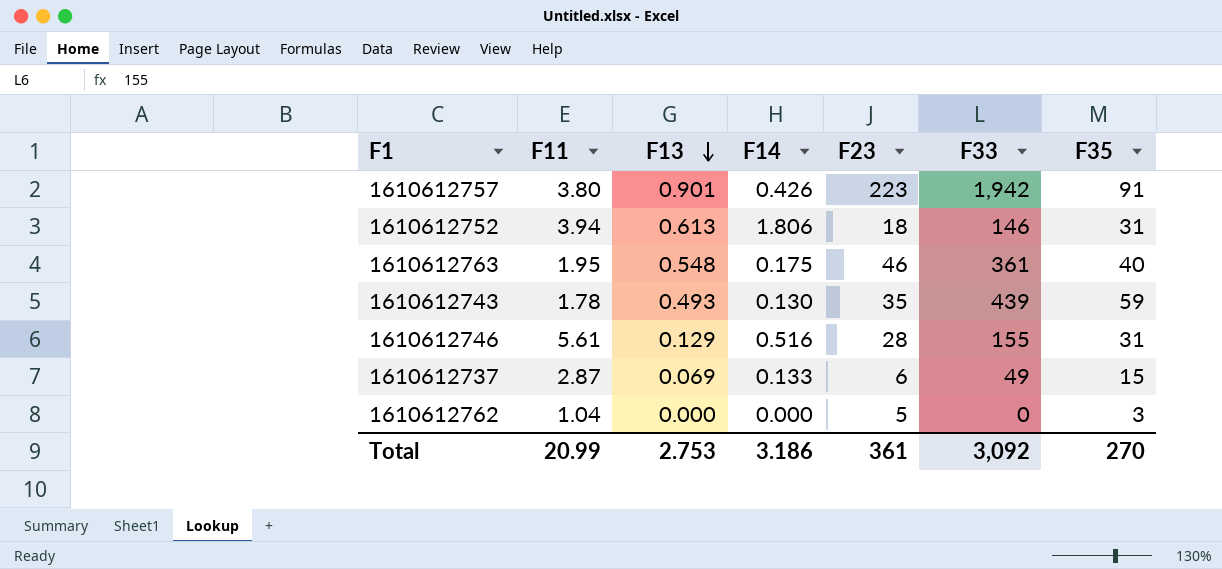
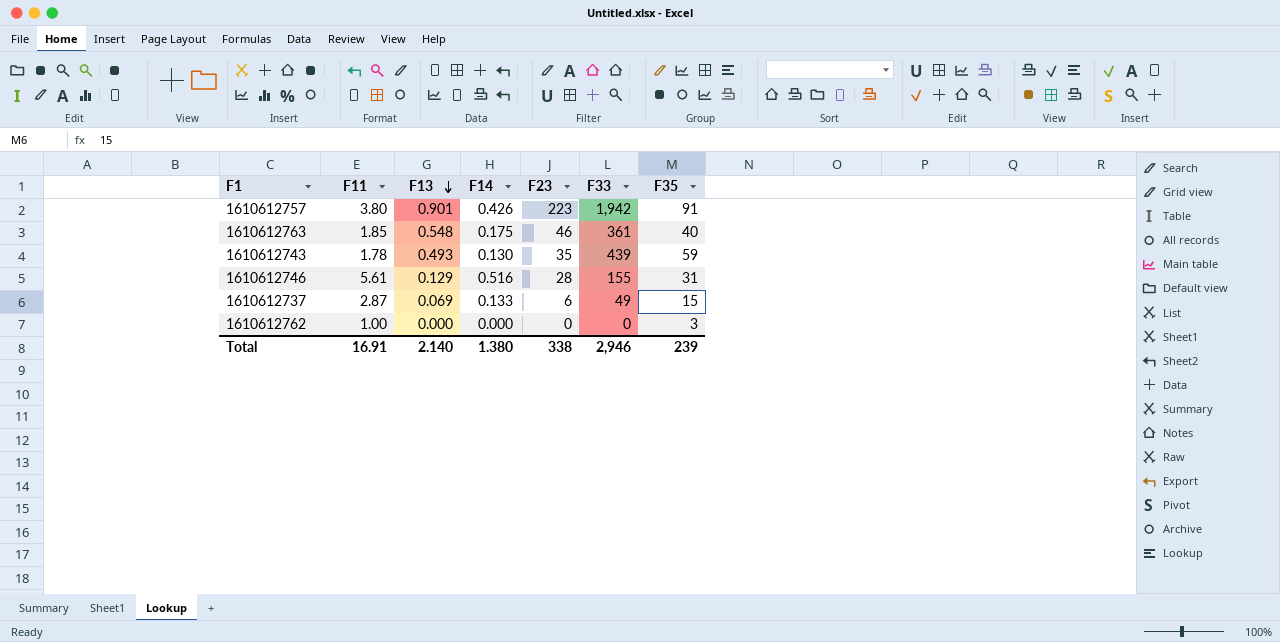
row 1610612752: 3.94 | 0.613 | 1.806 | 18 | 146 | 31 -> none
1610612763 | F11: 1.95 -> 1.85
1610612762 | F11: 1.04 -> 1.00
1610612762 | F23: 5 -> 0
Total | F11: 20.99 -> 16.91
Total | F13: 2.753 -> 2.140
Total | F14: 3.186 -> 1.380
Total | F23: 361 -> 338
Total | F33: 3,092 -> 2,946
Total | F35: 270 -> 239

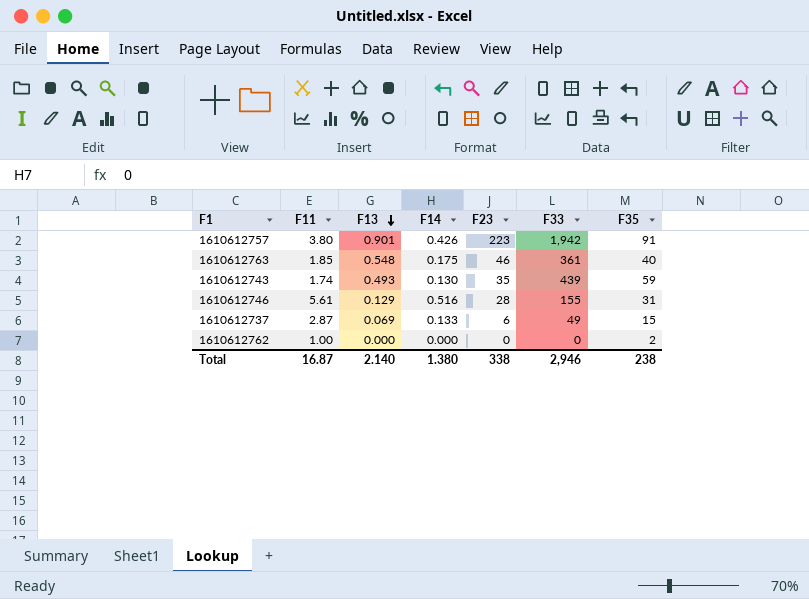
1610612743 | F11: 1.78 -> 1.74
1610612762 | F35: 3 -> 2
Total | F11: 16.91 -> 16.87
Total | F35: 239 -> 238

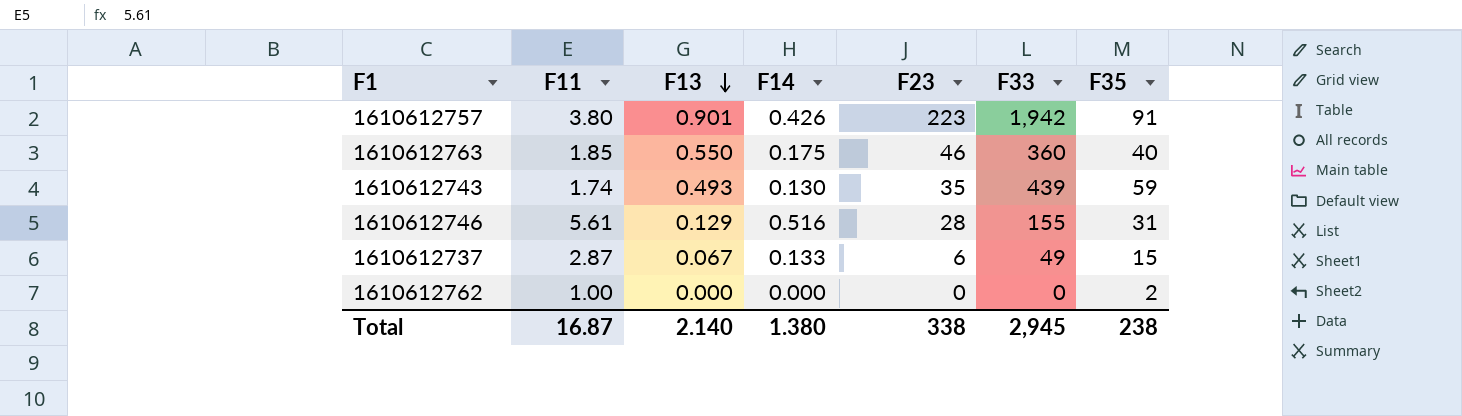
1610612763 | F13: 0.548 -> 0.550
1610612763 | F33: 361 -> 360
1610612737 | F13: 0.069 -> 0.067
Total | F33: 2,946 -> 2,945

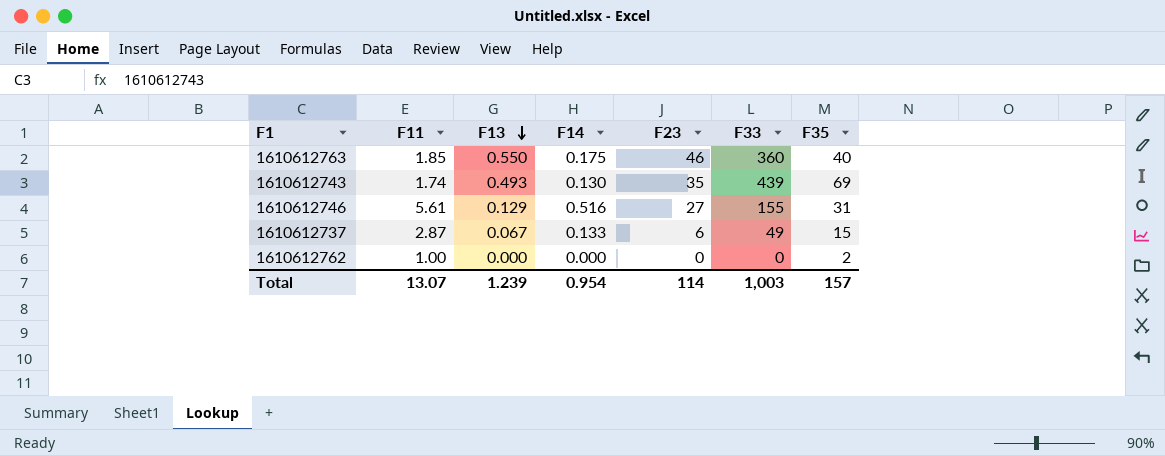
row 1610612757: 3.80 | 0.901 | 0.426 | 223 | 1,942 | 91 -> none
1610612743 | F35: 59 -> 69
1610612746 | F23: 28 -> 27
Total | F11: 16.87 -> 13.07
Total | F13: 2.140 -> 1.239
Total | F14: 1.380 -> 0.954
Total | F23: 338 -> 114
Total | F33: 2,945 -> 1,003
Total | F35: 238 -> 157

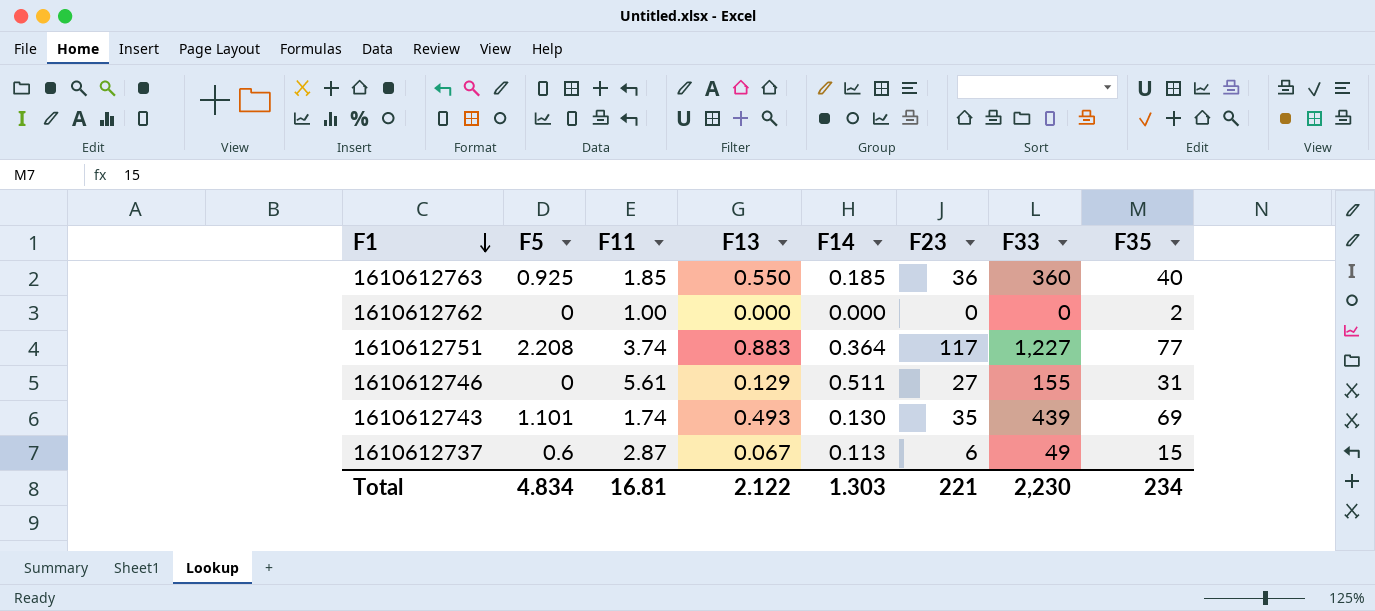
row order: F13 descending -> F1 descending
column F5 | position: none -> 2
1610612763 | F14: 0.175 -> 0.185
1610612763 | F23: 46 -> 36
row 1610612751: none -> 2.208 | 3.74 | 0.883 | 0.364 | 117 | 1,227 | 77
1610612746 | F14: 0.516 -> 0.511
1610612737 | F14: 0.133 -> 0.113
Total | F11: 13.07 -> 16.81
Total | F13: 1.239 -> 2.122
Total | F14: 0.954 -> 1.303
Total | F23: 114 -> 221
Total | F33: 1,003 -> 2,230
Total | F35: 157 -> 234

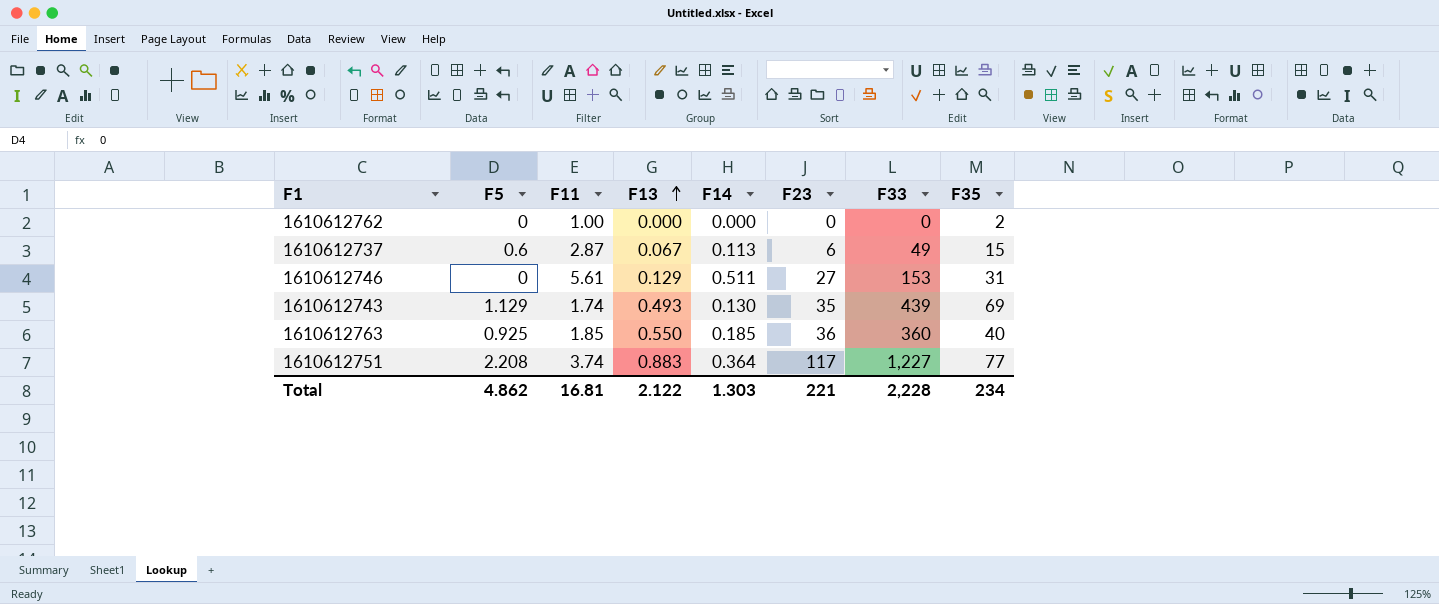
row order: F1 descending -> F13 ascending
1610612746 | F33: 155 -> 153
1610612743 | F5: 1.101 -> 1.129
Total | F5: 4.834 -> 4.862
Total | F33: 2,230 -> 2,228

